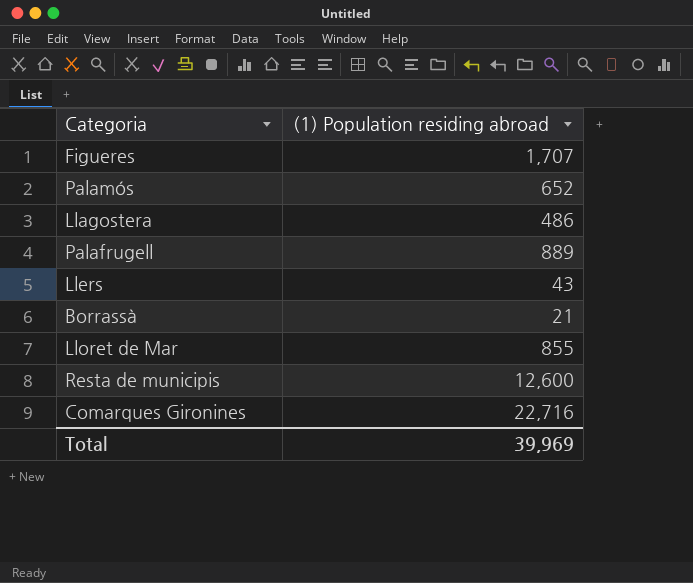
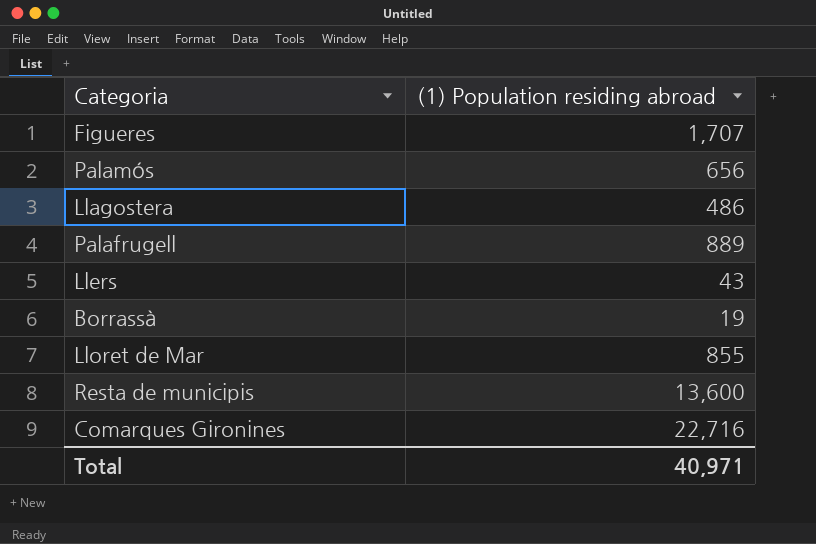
Palamós | (1) Population residing abroad: 652 -> 656
Borrassà | (1) Population residing abroad: 21 -> 19
Resta de municipis | (1) Population residing abroad: 12,600 -> 13,600
Total | (1) Population residing abroad: 39,969 -> 40,971

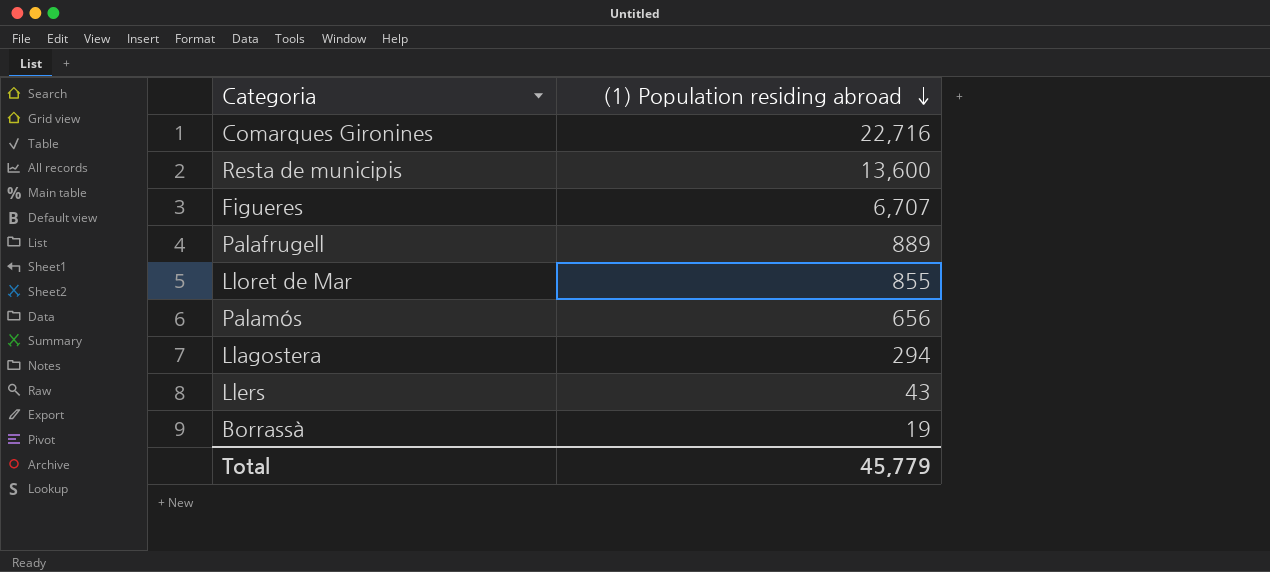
row order: none -> (1) Population residing abroad descending
Figueres | (1) Population residing abroad: 1,707 -> 6,707
Llagostera | (1) Population residing abroad: 486 -> 294
Total | (1) Population residing abroad: 40,971 -> 45,779

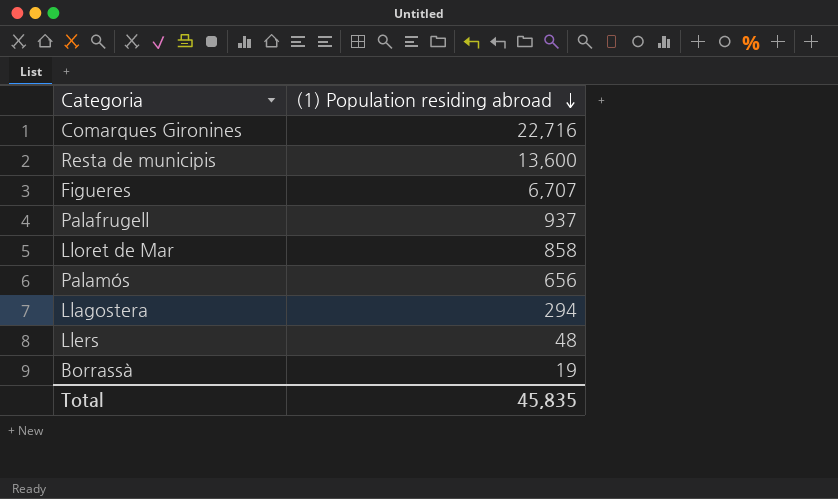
Palafrugell | (1) Population residing abroad: 889 -> 937
Lloret de Mar | (1) Population residing abroad: 855 -> 858
Llers | (1) Population residing abroad: 43 -> 48
Total | (1) Population residing abroad: 45,779 -> 45,835

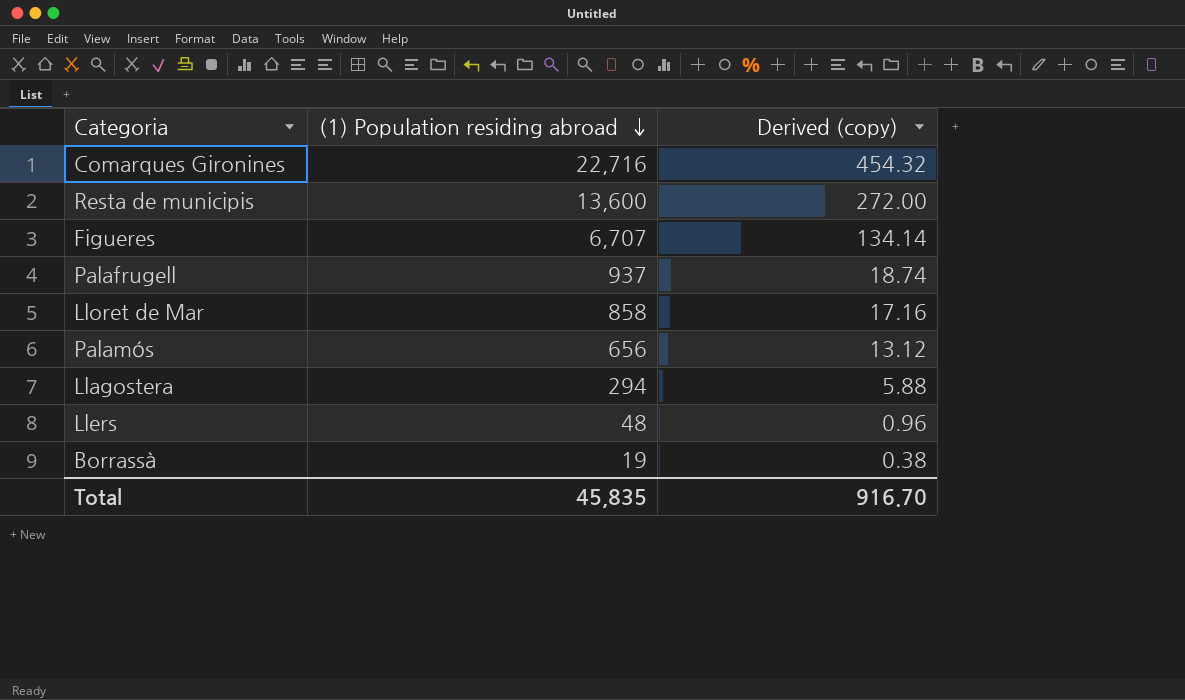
column Derived (copy) | formula: none -> [(1) Population residing abroad] * 0.02

